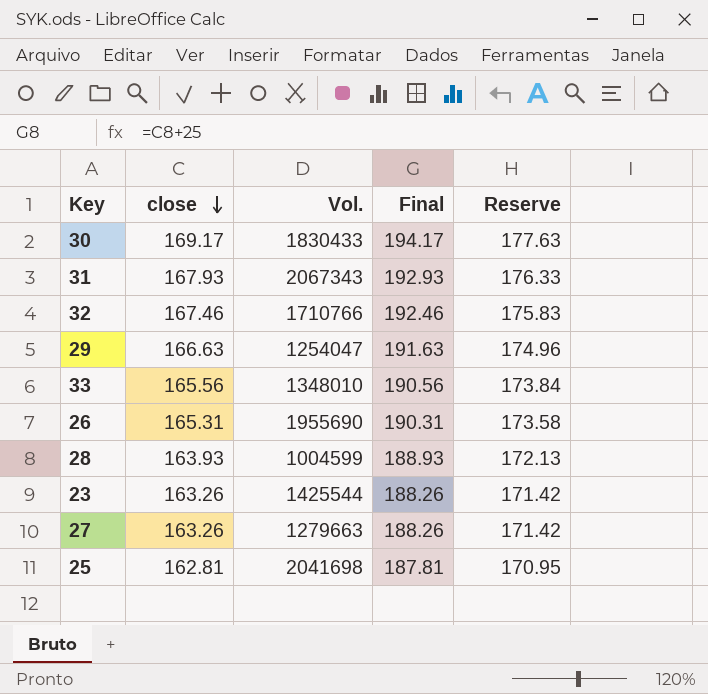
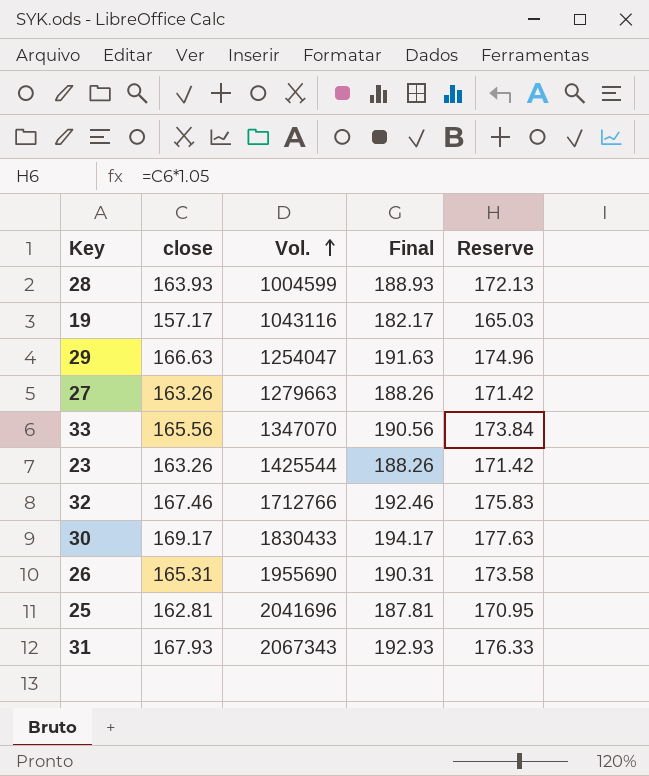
row order: close descending -> Vol. ascending
row 19: none -> 157.17 | 1043116 | 182.17 | 165.03
33 | Vol.: 1348010 -> 1347070
32 | Vol.: 1710766 -> 1712766
25 | Vol.: 2041698 -> 2041696

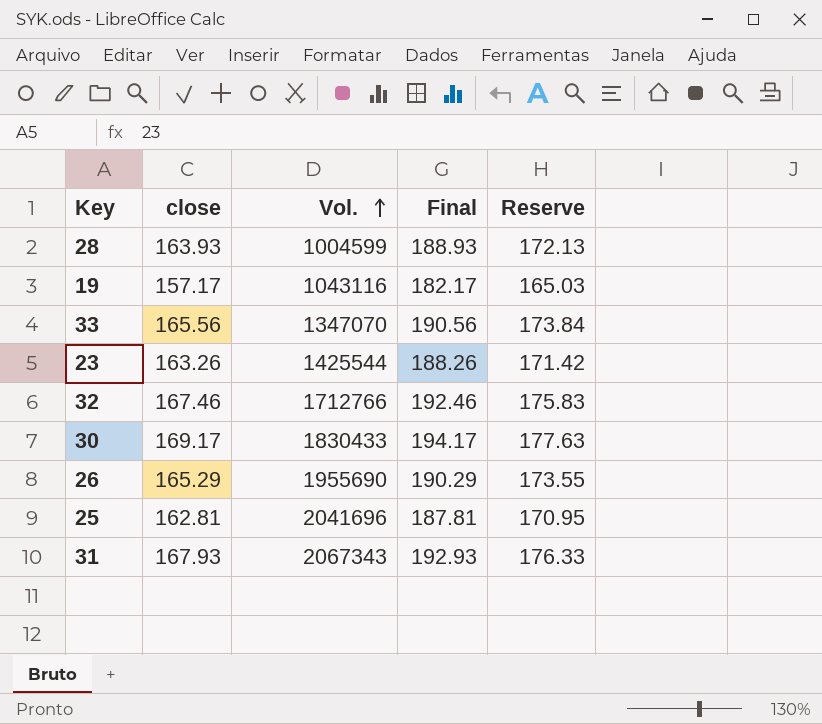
row 29: 166.63 | 1254047 | 191.63 | 174.96 -> none
row 27: 163.26 | 1279663 | 188.26 | 171.42 -> none
26 | close: 165.31 -> 165.29
26 | Final: 190.31 -> 190.29
26 | Reserve: 173.58 -> 173.55

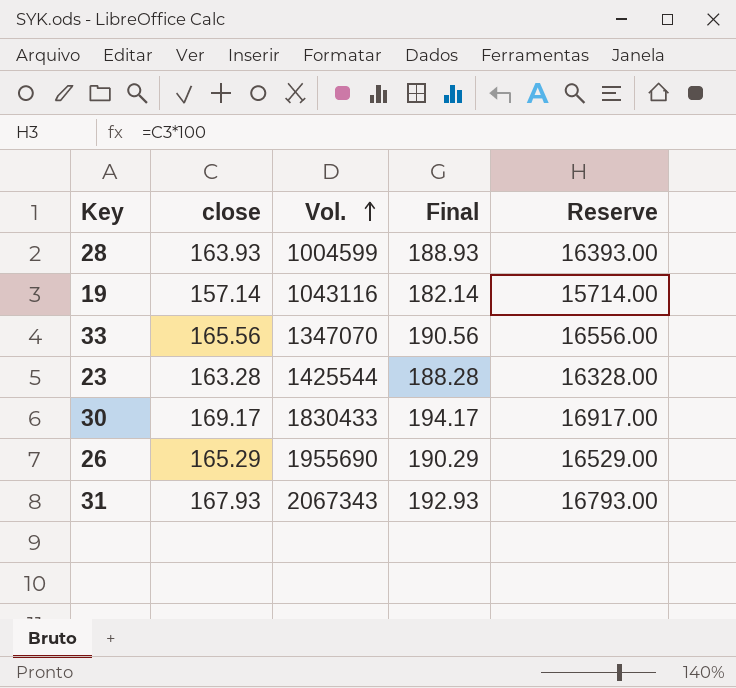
column Reserve | formula: [close] * 1.05 -> [close] * 100
row 32: 167.46 | 1712766 | 192.46 | 175.83 -> none
row 25: 162.81 | 2041696 | 187.81 | 170.95 -> none
19 | close: 157.17 -> 157.14
19 | Final: 182.17 -> 182.14
23 | close: 163.26 -> 163.28
23 | Final: 188.26 -> 188.28

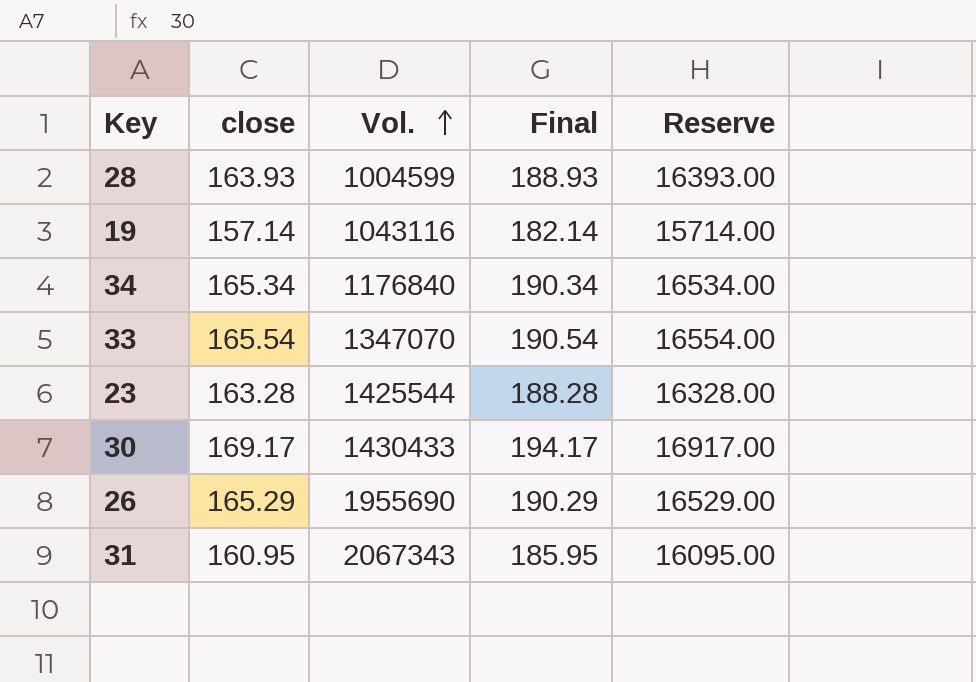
row 34: none -> 165.34 | 1176840 | 190.34 | 16534.00
33 | close: 165.56 -> 165.54
33 | Final: 190.56 -> 190.54
33 | Reserve: 16556.00 -> 16554.00
30 | Vol.: 1830433 -> 1430433
31 | close: 167.93 -> 160.95
31 | Final: 192.93 -> 185.95
31 | Reserve: 16793.00 -> 16095.00

